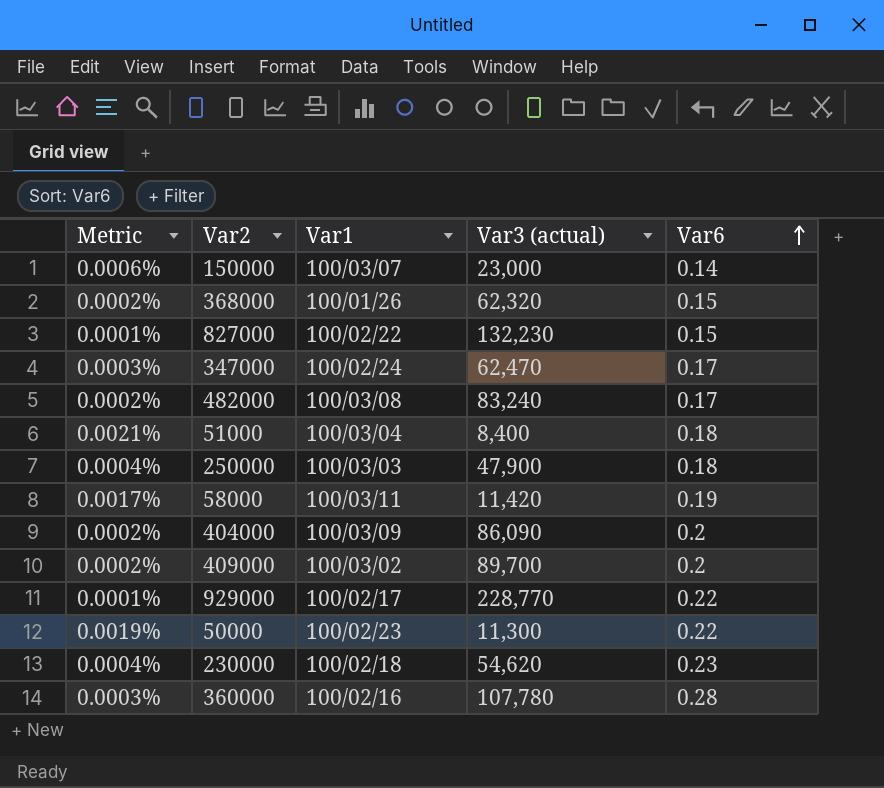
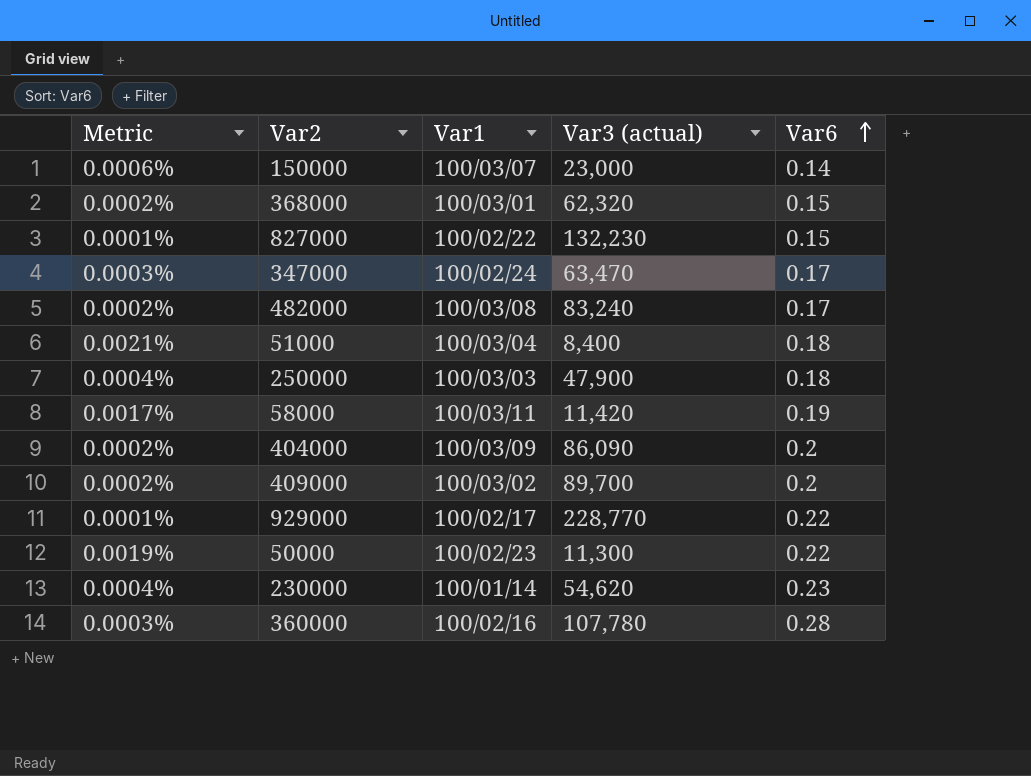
368000 | Var1: 100/01/26 -> 100/03/01
347000 | Var3 (actual): 62,470 -> 63,470
230000 | Var1: 100/02/18 -> 100/01/14

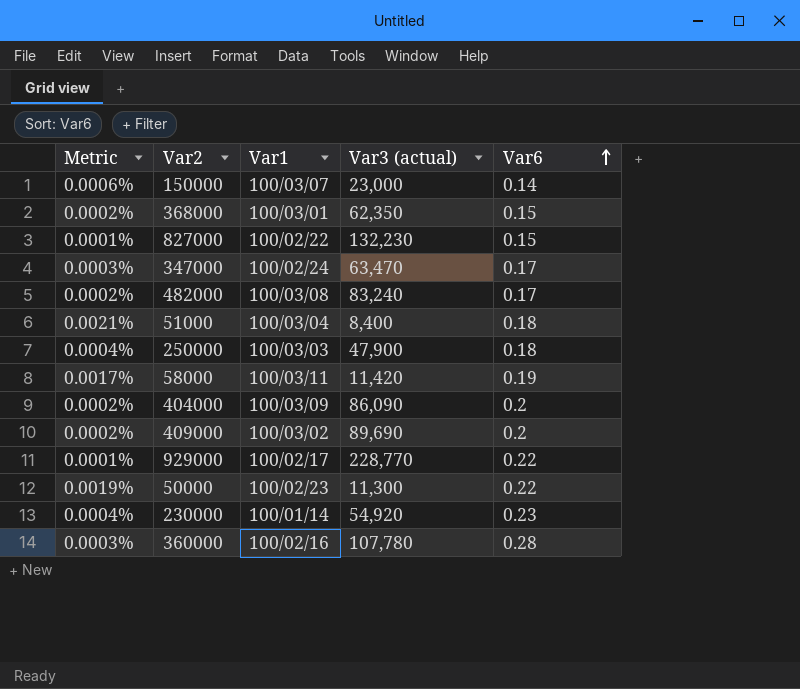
368000 | Var3 (actual): 62,320 -> 62,350
409000 | Var3 (actual): 89,700 -> 89,690
230000 | Var3 (actual): 54,620 -> 54,920

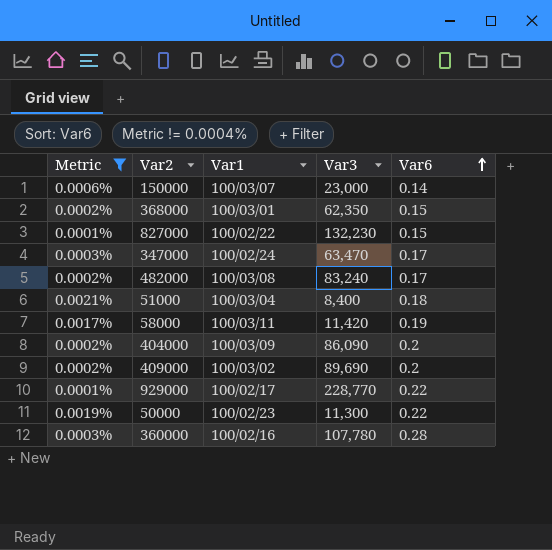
filter: none -> Metric != 0.0004%
column name: Var3 (actual) -> Var3

